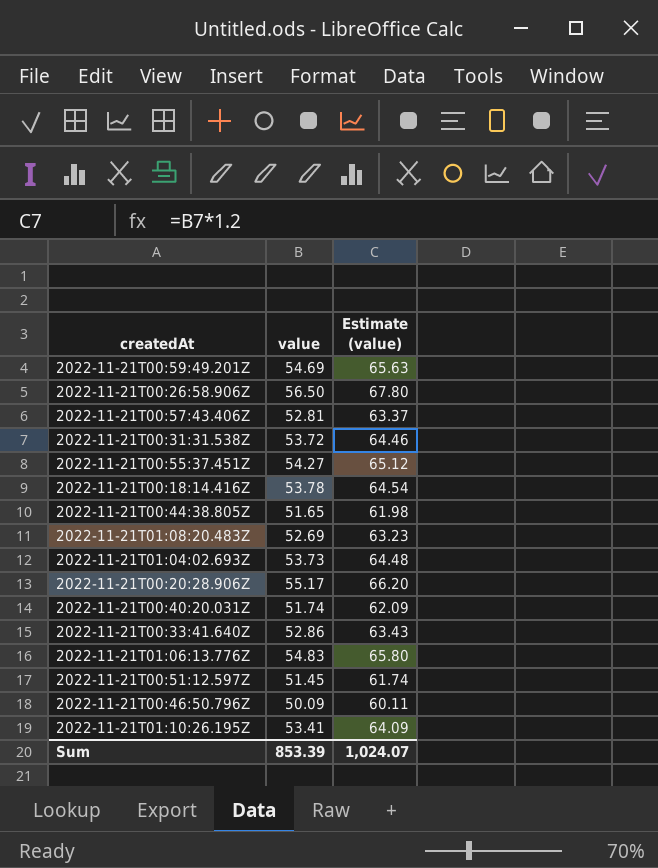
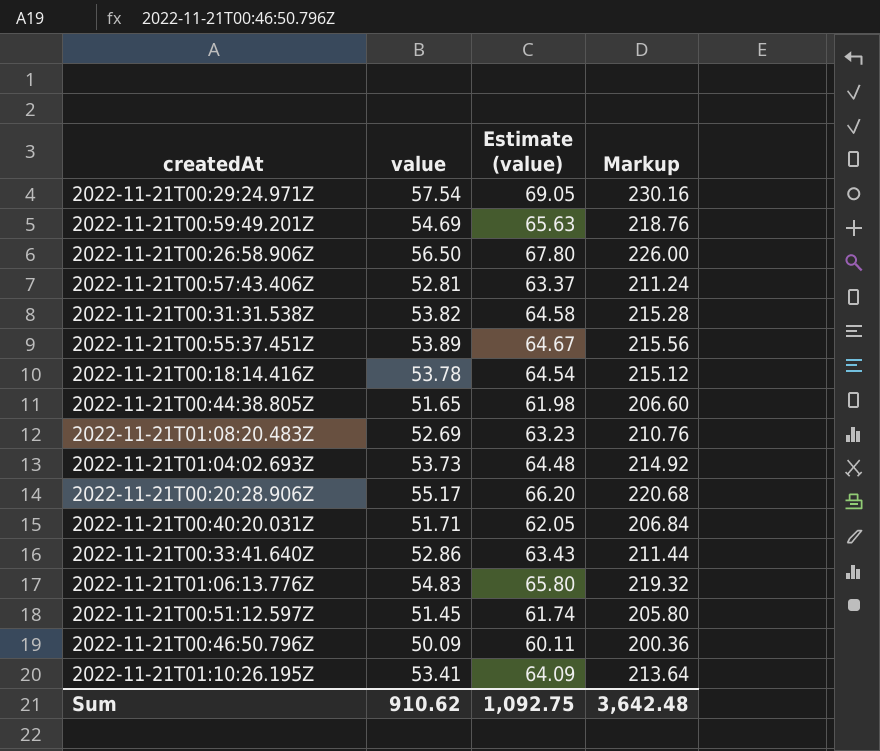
column Markup | formula: none -> [value] * 4
row 2022-11-21T00:29:24.971Z: none -> 57.54 | 69.05 | 230.16
2022-11-21T00:31:31.538Z | value: 53.72 -> 53.82
2022-11-21T00:31:31.538Z | Estimate (value): 64.46 -> 64.58
2022-11-21T00:55:37.451Z | value: 54.27 -> 53.89
2022-11-21T00:55:37.451Z | Estimate (value): 65.12 -> 64.67
2022-11-21T00:40:20.031Z | value: 51.74 -> 51.71
2022-11-21T00:40:20.031Z | Estimate (value): 62.09 -> 62.05
Sum | value: 853.39 -> 910.62
Sum | Estimate (value): 1,024.07 -> 1,092.75

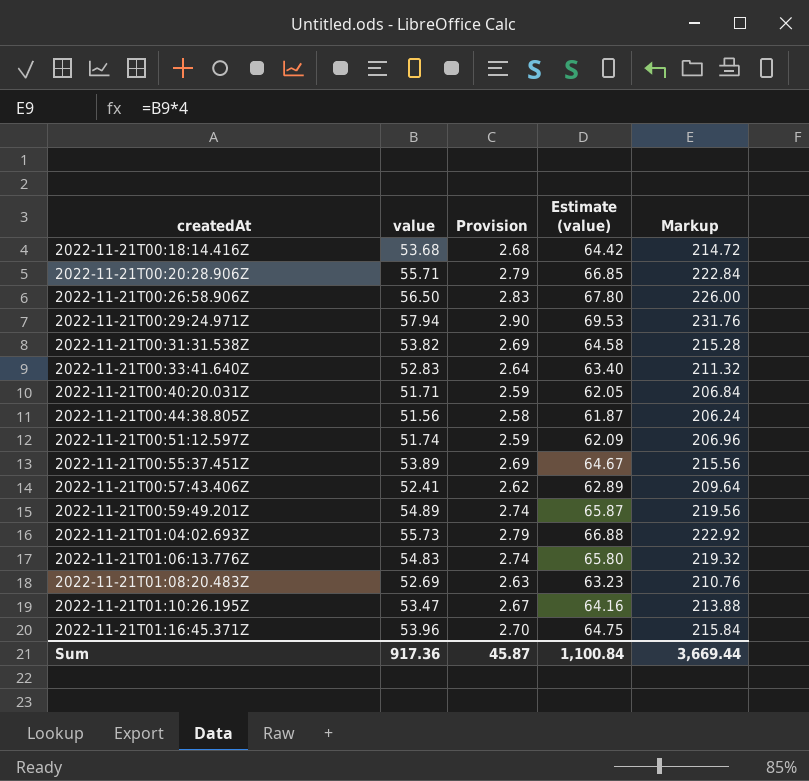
row order: none -> createdAt ascending
column Provision | formula: none -> [value] * 0.05
row 2022-11-21T00:46:50.796Z: 50.09 | 60.11 | 200.36 -> none
2022-11-21T00:18:14.416Z | value: 53.78 -> 53.68
2022-11-21T00:18:14.416Z | Estimate (value): 64.54 -> 64.42
2022-11-21T00:18:14.416Z | Markup: 215.12 -> 214.72
2022-11-21T00:20:28.906Z | value: 55.17 -> 55.71
2022-11-21T00:20:28.906Z | Estimate (value): 66.20 -> 66.85
2022-11-21T00:20:28.906Z | Markup: 220.68 -> 222.84
2022-11-21T00:29:24.971Z | value: 57.54 -> 57.94
2022-11-21T00:29:24.971Z | Estimate (value): 69.05 -> 69.53
2022-11-21T00:29:24.971Z | Markup: 230.16 -> 231.76
2022-11-21T00:33:41.640Z | value: 52.86 -> 52.83
2022-11-21T00:33:41.640Z | Estimate (value): 63.43 -> 63.40
2022-11-21T00:33:41.640Z | Markup: 211.44 -> 211.32
2022-11-21T00:44:38.805Z | value: 51.65 -> 51.56
2022-11-21T00:44:38.805Z | Estimate (value): 61.98 -> 61.87
2022-11-21T00:44:38.805Z | Markup: 206.60 -> 206.24
2022-11-21T00:51:12.597Z | value: 51.45 -> 51.74
2022-11-21T00:51:12.597Z | Estimate (value): 61.74 -> 62.09
2022-11-21T00:51:12.597Z | Markup: 205.80 -> 206.96
2022-11-21T00:57:43.406Z | value: 52.81 -> 52.41
2022-11-21T00:57:43.406Z | Estimate (value): 63.37 -> 62.89
2022-11-21T00:57:43.406Z | Markup: 211.24 -> 209.64
2022-11-21T00:59:49.201Z | value: 54.69 -> 54.89
2022-11-21T00:59:49.201Z | Estimate (value): 65.63 -> 65.87
2022-11-21T00:59:49.201Z | Markup: 218.76 -> 219.56
2022-11-21T01:04:02.693Z | value: 53.73 -> 55.73
2022-11-21T01:04:02.693Z | Estimate (value): 64.48 -> 66.88
2022-11-21T01:04:02.693Z | Markup: 214.92 -> 222.92
2022-11-21T01:10:26.195Z | value: 53.41 -> 53.47
2022-11-21T01:10:26.195Z | Estimate (value): 64.09 -> 64.16
2022-11-21T01:10:26.195Z | Markup: 213.64 -> 213.88
row 2022-11-21T01:16:45.371Z: none -> 53.96 | 2.70 | 64.75 | 215.84
Sum | value: 910.62 -> 917.36
Sum | Estimate (value): 1,092.75 -> 1,100.84
Sum | Markup: 3,642.48 -> 3,669.44

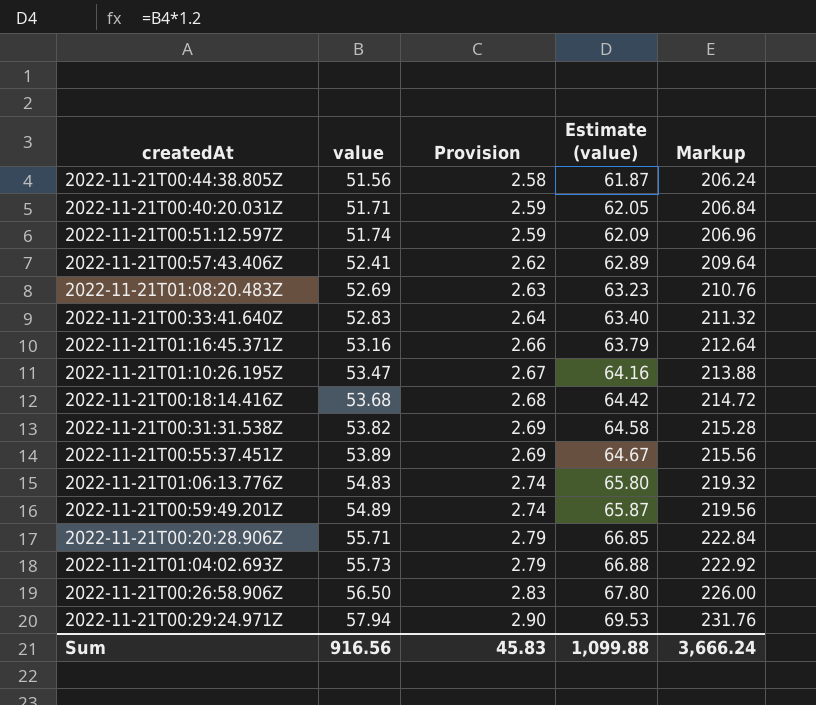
row order: createdAt ascending -> value ascending
2022-11-21T01:16:45.371Z | value: 53.96 -> 53.16
2022-11-21T01:16:45.371Z | Provision: 2.70 -> 2.66
2022-11-21T01:16:45.371Z | Estimate (value): 64.75 -> 63.79
2022-11-21T01:16:45.371Z | Markup: 215.84 -> 212.64
Sum | value: 917.36 -> 916.56
Sum | Provision: 45.87 -> 45.83
Sum | Estimate (value): 1,100.84 -> 1,099.88
Sum | Markup: 3,669.44 -> 3,666.24

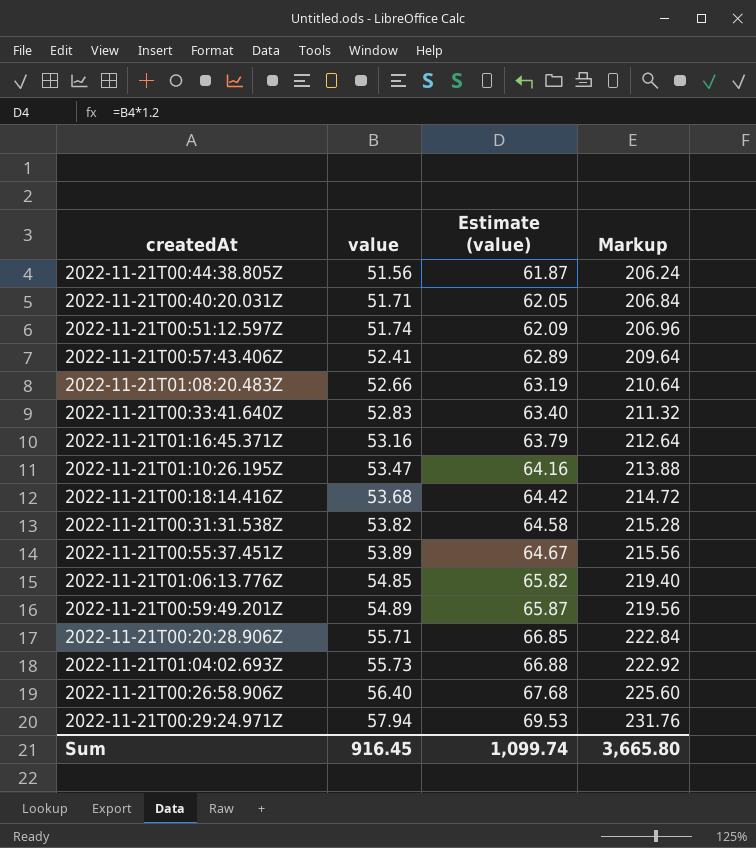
column Provision | formula: [value] * 0.05 -> none
2022-11-21T01:08:20.483Z | value: 52.69 -> 52.66
2022-11-21T01:08:20.483Z | Estimate (value): 63.23 -> 63.19
2022-11-21T01:08:20.483Z | Markup: 210.76 -> 210.64
2022-11-21T01:06:13.776Z | value: 54.83 -> 54.85
2022-11-21T01:06:13.776Z | Estimate (value): 65.80 -> 65.82
2022-11-21T01:06:13.776Z | Markup: 219.32 -> 219.40
2022-11-21T00:26:58.906Z | value: 56.50 -> 56.40
2022-11-21T00:26:58.906Z | Estimate (value): 67.80 -> 67.68
2022-11-21T00:26:58.906Z | Markup: 226.00 -> 225.60
Sum | value: 916.56 -> 916.45
Sum | Estimate (value): 1,099.88 -> 1,099.74
Sum | Markup: 3,666.24 -> 3,665.80

